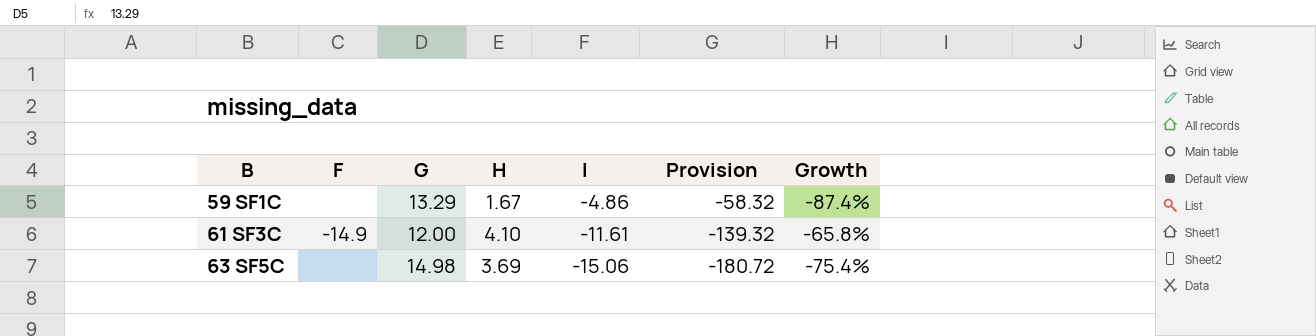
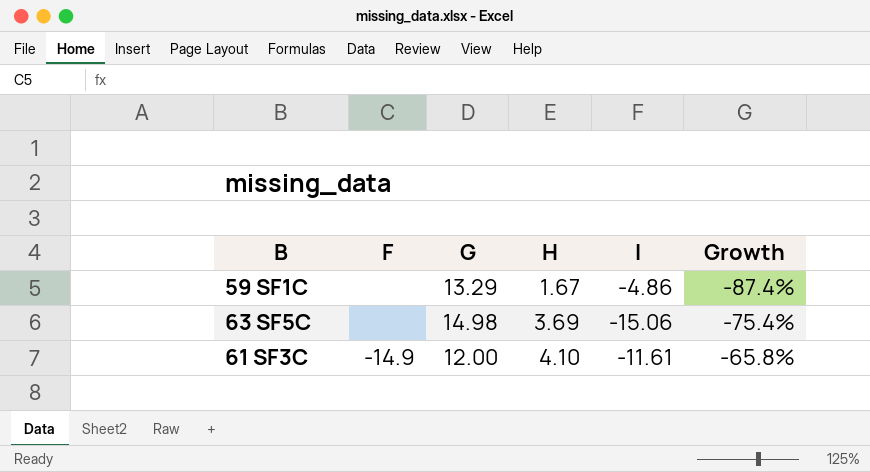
row order: B ascending -> H ascending
column Provision | formula: [I] * 12 -> none

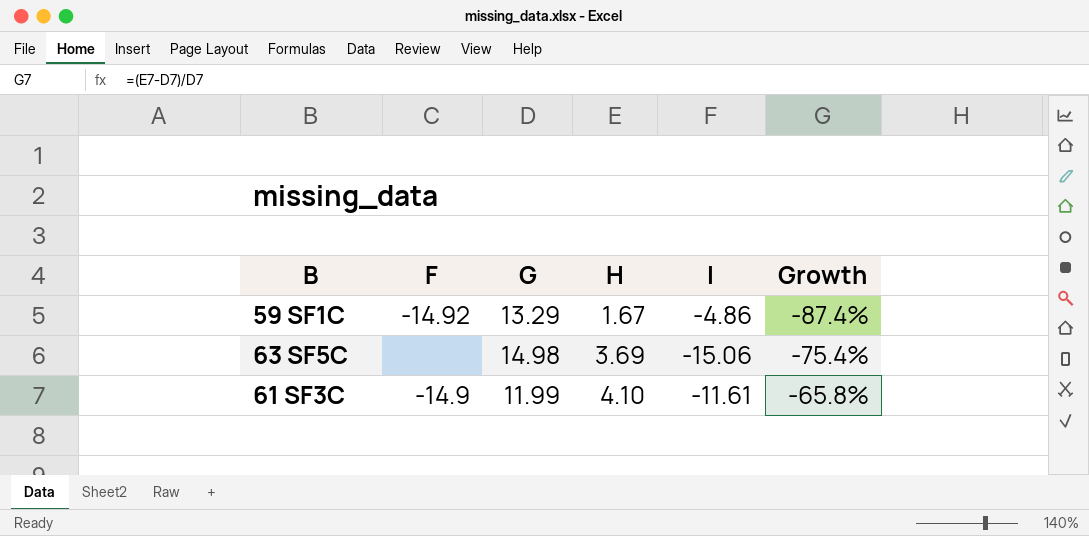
59 SF1C | F: none -> -14.92
61 SF3C | G: 12.00 -> 11.99

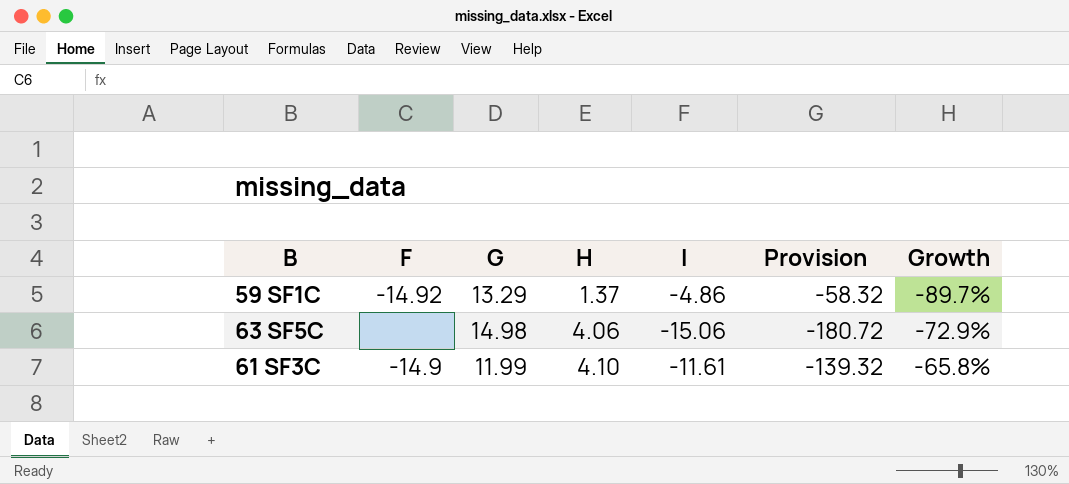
column Provision | formula: none -> [I] * 12
59 SF1C | H: 1.67 -> 1.37
59 SF1C | Growth: -87.4% -> -89.7%
63 SF5C | H: 3.69 -> 4.06
63 SF5C | Growth: -75.4% -> -72.9%

